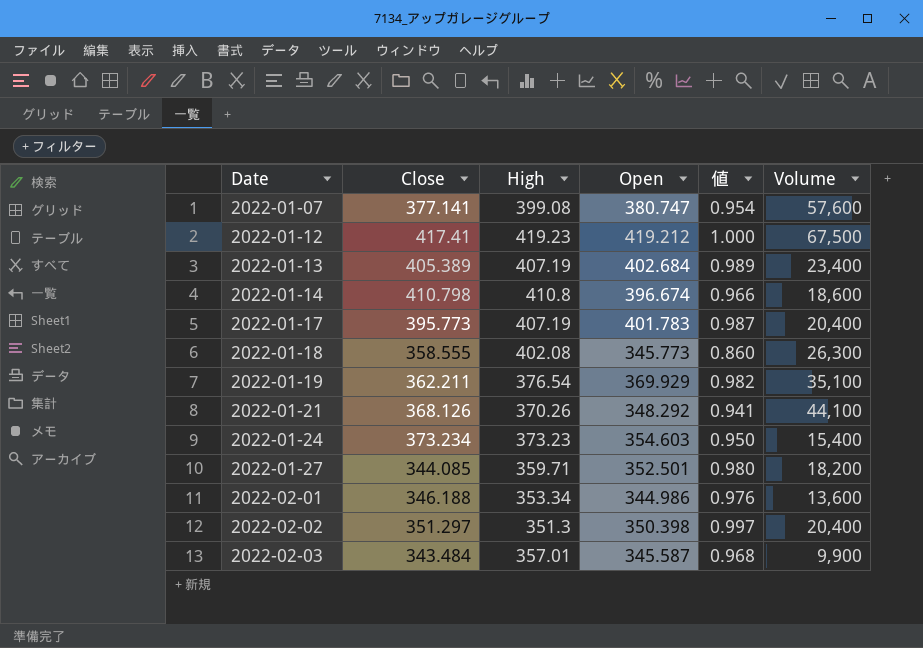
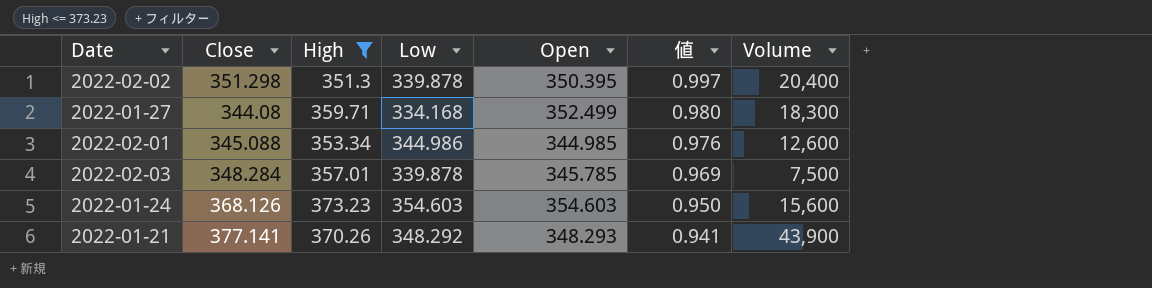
filter: none -> High <= 373.23
row order: Date ascending -> 値 descending
column Low | position: none -> 4
2022-02-02 | Close: 351.297 -> 351.298
2022-02-02 | Open: 350.398 -> 350.395
2022-01-27 | Close: 344.085 -> 344.08
2022-01-27 | Open: 352.501 -> 352.499
2022-01-27 | Volume: 18,200 -> 18,300
2022-02-01 | Close: 346.188 -> 345.088
2022-02-01 | Open: 344.986 -> 344.985
2022-02-01 | Volume: 13,600 -> 12,600
2022-02-03 | Close: 343.484 -> 348.284
2022-02-03 | Open: 345.587 -> 345.785
2022-02-03 | 値: 0.968 -> 0.969
2022-02-03 | Volume: 9,900 -> 7,500
2022-01-24 | Close: 373.234 -> 368.126
2022-01-24 | Volume: 15,400 -> 15,600
2022-01-21 | Close: 368.126 -> 377.141
2022-01-21 | Open: 348.292 -> 348.293
2022-01-21 | Volume: 44,100 -> 43,900

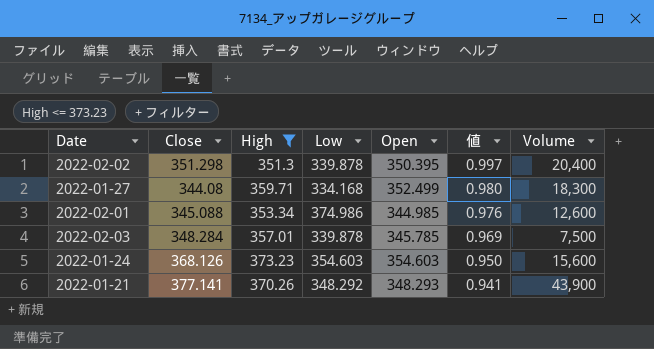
2022-02-01 | Low: 344.986 -> 374.986

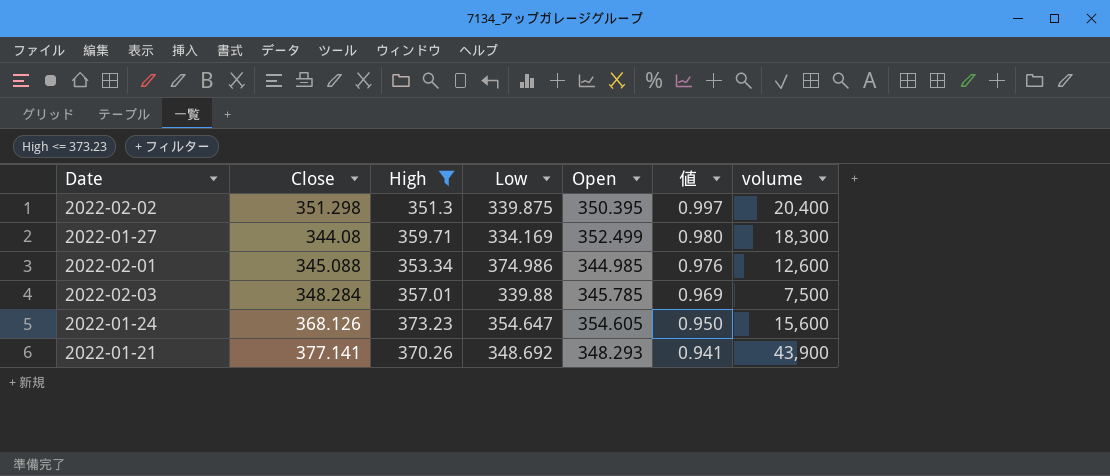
column name: Volume -> volume
2022-02-02 | Low: 339.878 -> 339.875
2022-01-27 | Low: 334.168 -> 334.169
2022-02-03 | Low: 339.878 -> 339.88
2022-01-24 | Low: 354.603 -> 354.647
2022-01-24 | Open: 354.603 -> 354.605
2022-01-21 | Low: 348.292 -> 348.692

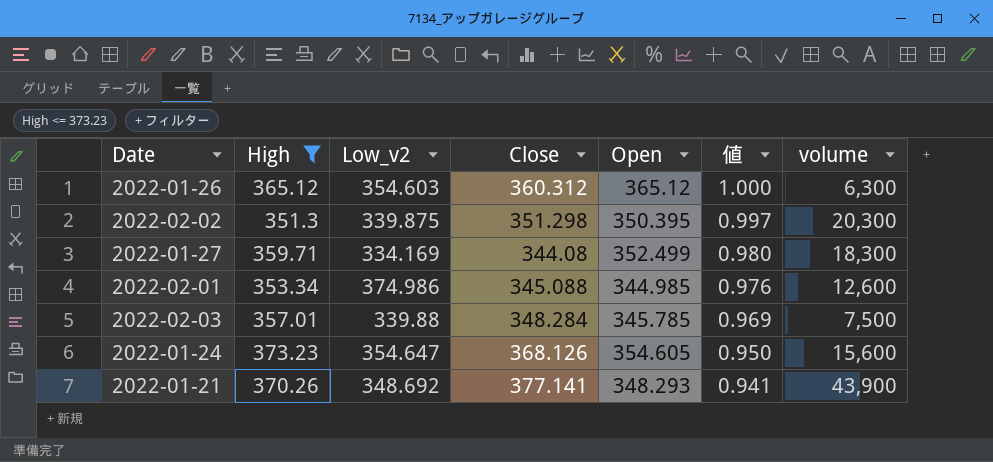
column name: Low -> Low_v2
column Close | position: 2 -> 4
row 2022-01-26: none -> 365.12 | 354.603 | 360.312 | 365.12 | 1.000 | 6,300
2022-02-02 | volume: 20,400 -> 20,300

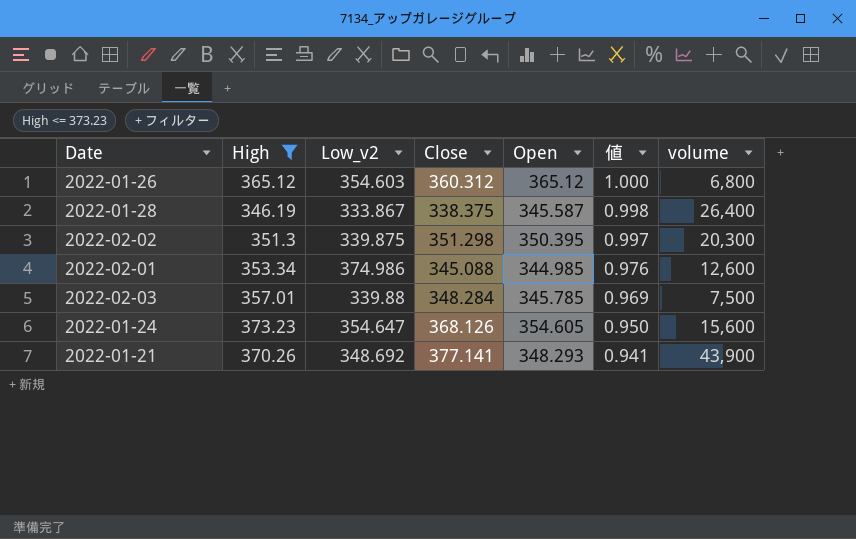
row 2022-01-27: 359.71 | 334.169 | 344.08 | 352.499 | 0.980 | 18,300 -> none
2022-01-26 | volume: 6,300 -> 6,800
row 2022-01-28: none -> 346.19 | 333.867 | 338.375 | 345.587 | 0.998 | 26,400

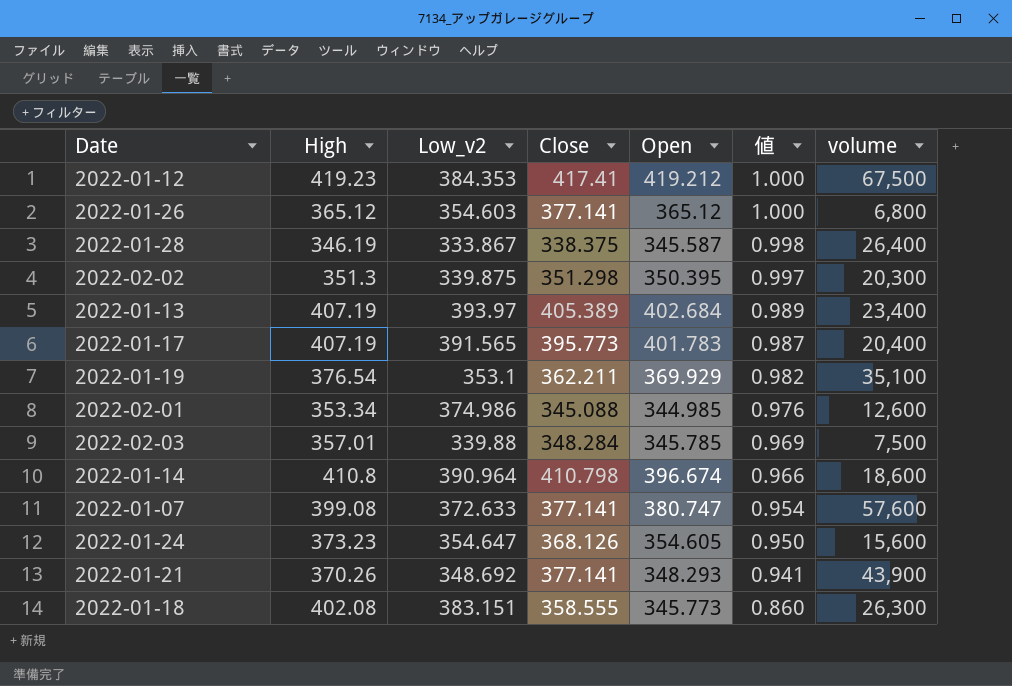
filter: High <= 373.23 -> none
2022-01-26 | Close: 360.312 -> 377.141

